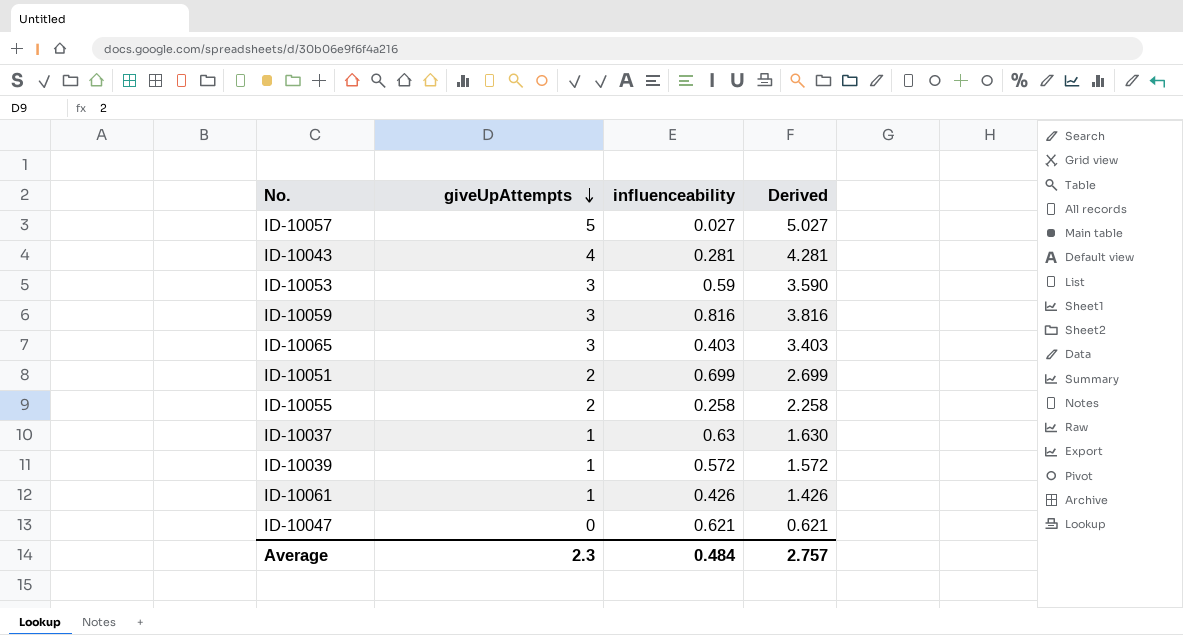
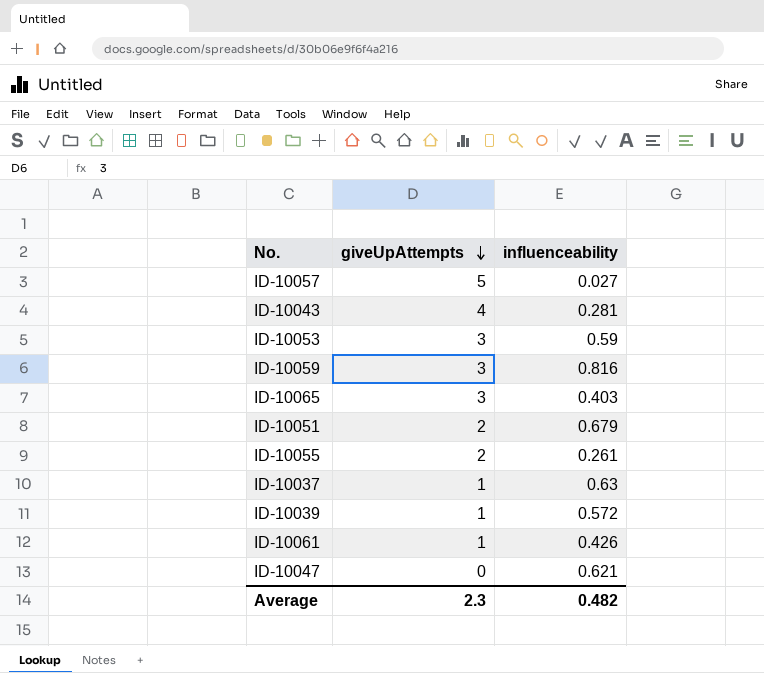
column Derived | formula: [giveUpAttempts] + [influenceability] -> none
ID-10051 | influenceability: 0.699 -> 0.679
ID-10055 | influenceability: 0.258 -> 0.261
Average | influenceability: 0.484 -> 0.482

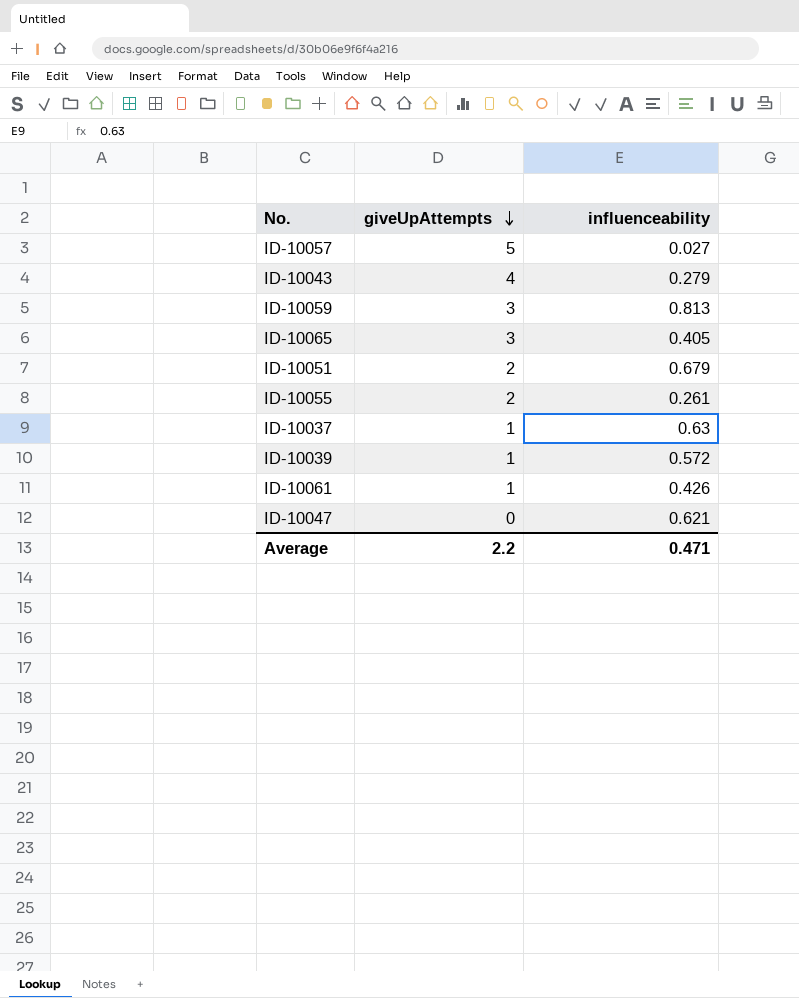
row ID-10053: 3 | 0.59 -> none
ID-10043 | influenceability: 0.281 -> 0.279
ID-10059 | influenceability: 0.816 -> 0.813
ID-10065 | influenceability: 0.403 -> 0.405
Average | giveUpAttempts: 2.3 -> 2.2
Average | influenceability: 0.482 -> 0.471

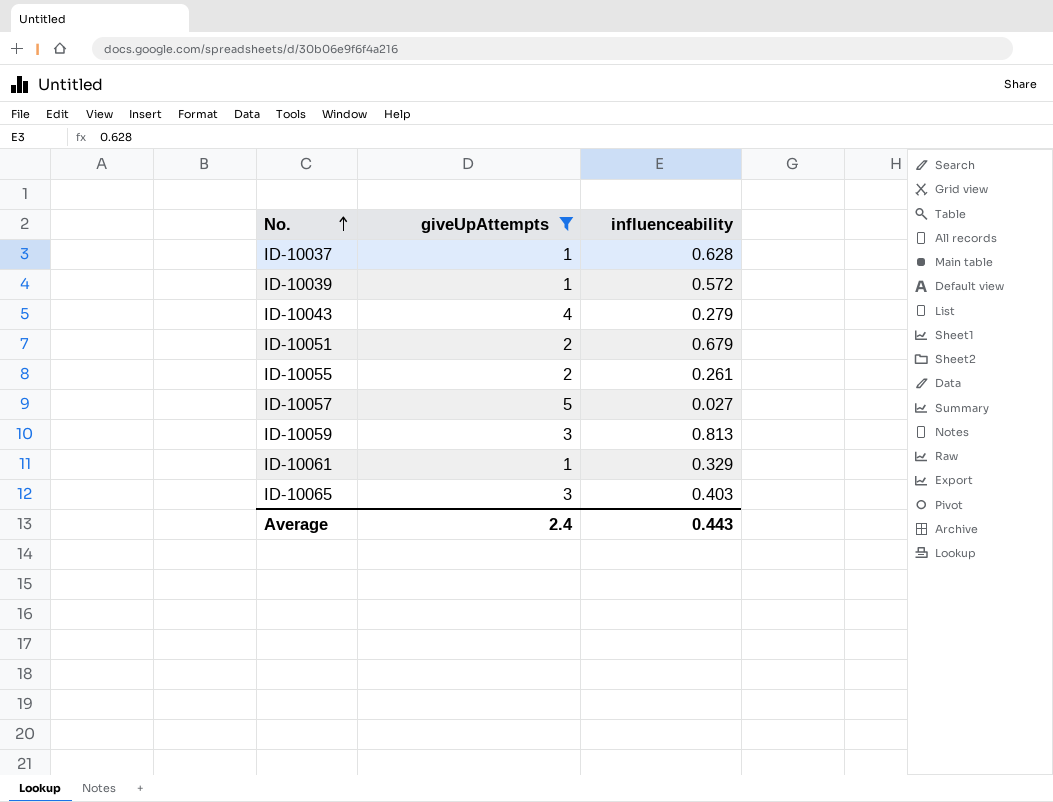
filter: none -> giveUpAttempts != 0
row order: giveUpAttempts descending -> No. ascending
ID-10037 | influenceability: 0.63 -> 0.628
ID-10061 | influenceability: 0.426 -> 0.329
ID-10065 | influenceability: 0.405 -> 0.403
Average | giveUpAttempts: 2.2 -> 2.4
Average | influenceability: 0.471 -> 0.443

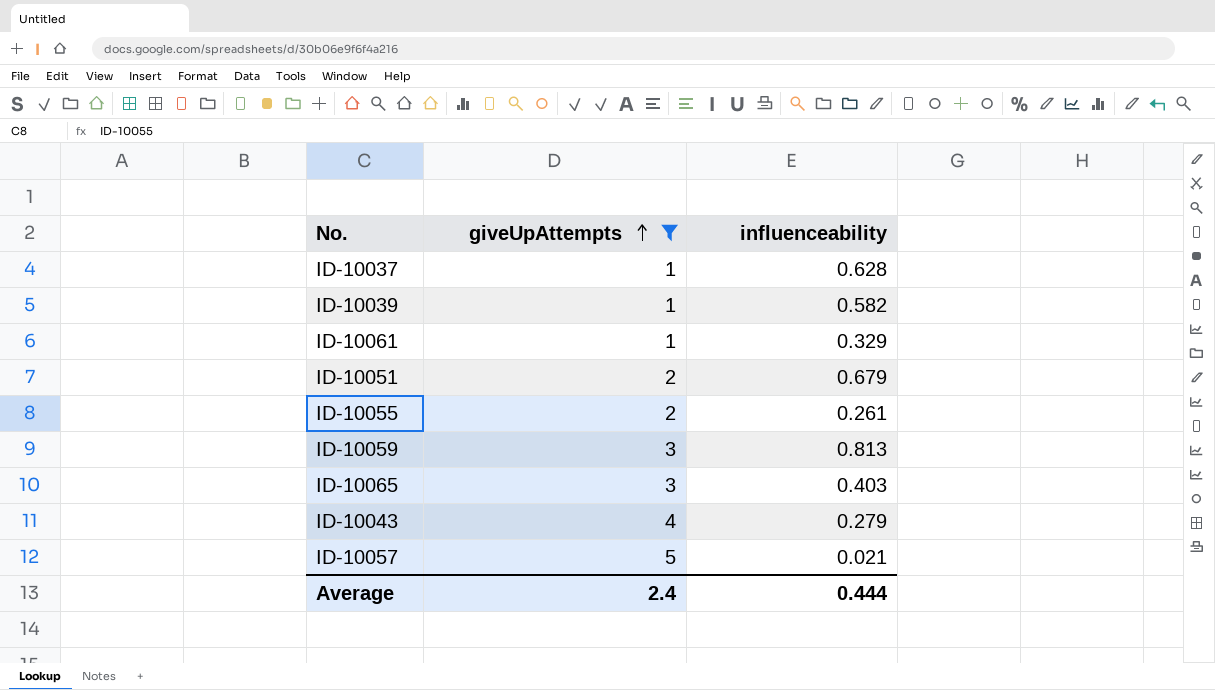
row order: No. ascending -> giveUpAttempts ascending
ID-10039 | influenceability: 0.572 -> 0.582
ID-10057 | influenceability: 0.027 -> 0.021
Average | influenceability: 0.443 -> 0.444

